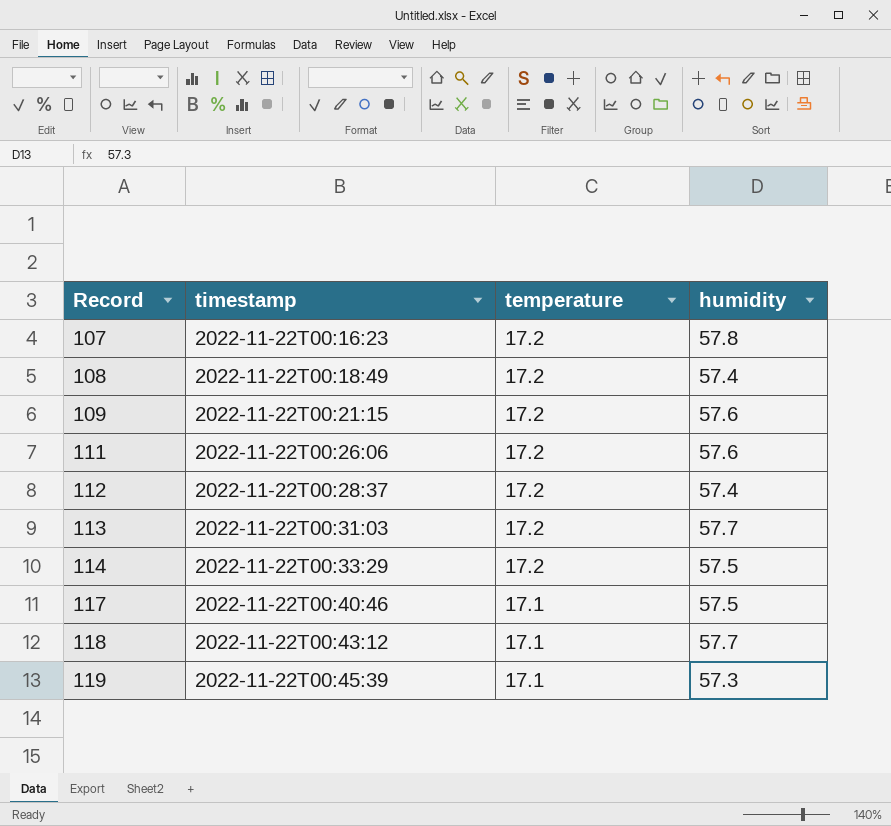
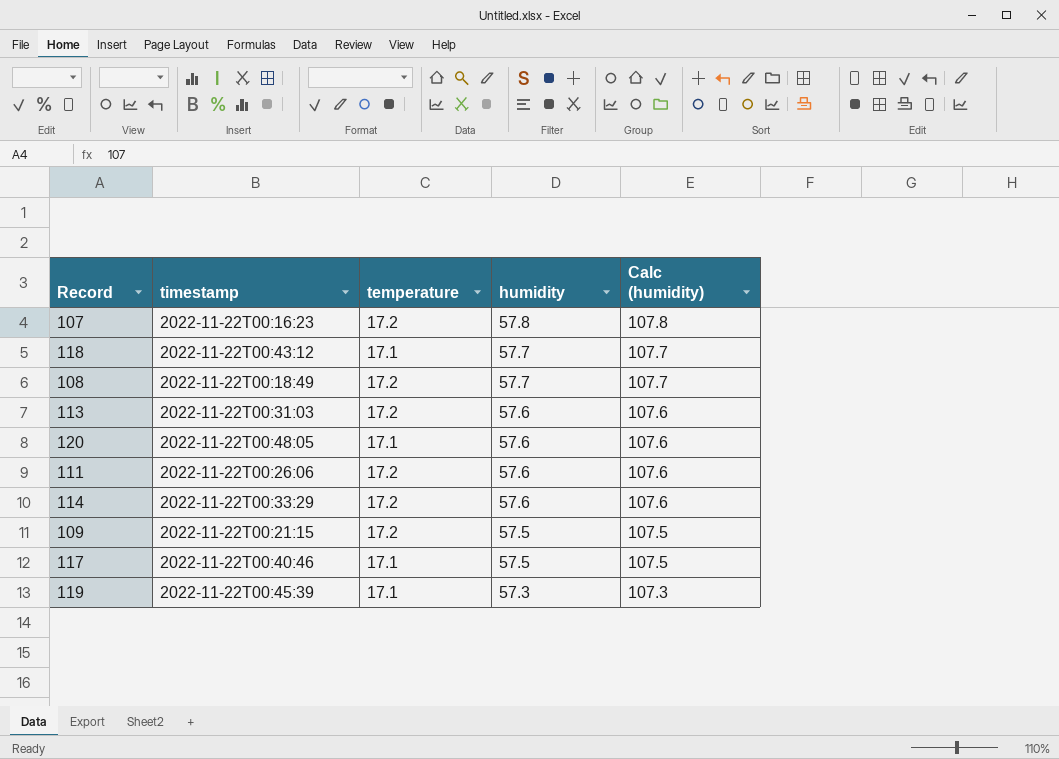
row order: Record ascending -> humidity descending
column Calc (humidity) | formula: none -> [humidity] + 50
row 112: 2022-11-22T00:28:37 | 17.2 | 57.4 -> none
108 | humidity: 57.4 -> 57.7
113 | humidity: 57.7 -> 57.6
row 120: none -> 2022-11-22T00:48:05 | 17.1 | 57.6 | 107.6
114 | humidity: 57.5 -> 57.6
109 | humidity: 57.6 -> 57.5

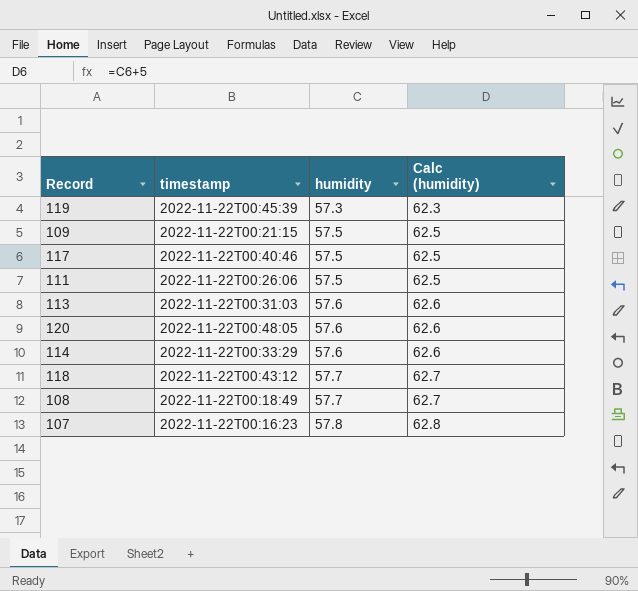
row order: humidity descending -> humidity ascending
column temperature | position: 3 -> none
column Calc (humidity) | formula: [humidity] + 50 -> [humidity] + 5
111 | humidity: 57.6 -> 57.5

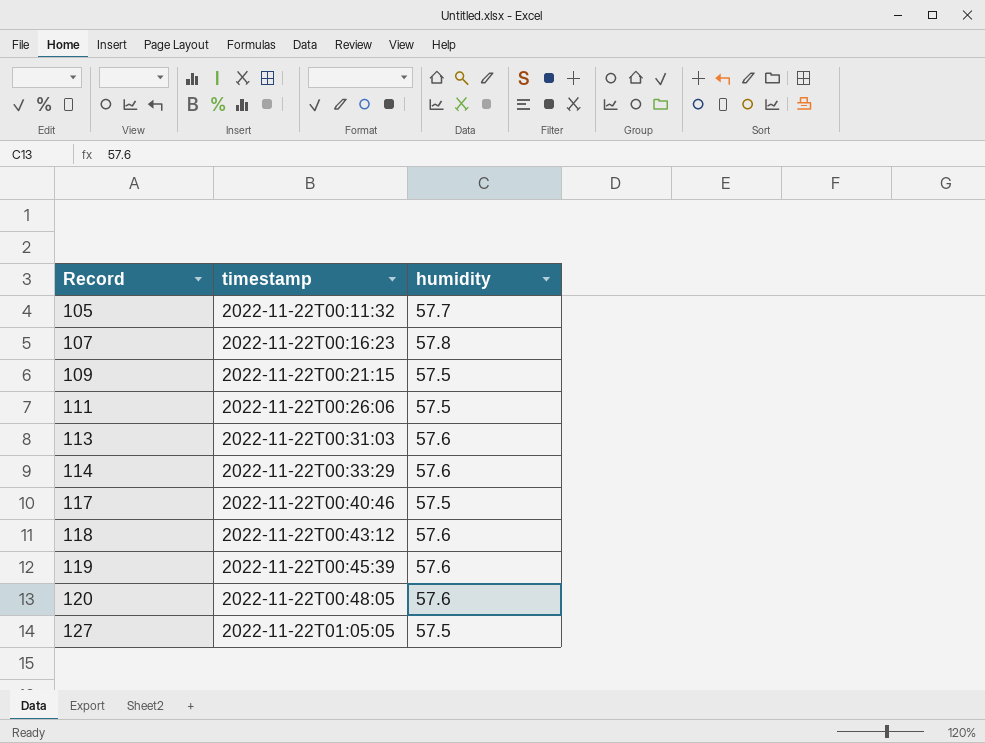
row order: humidity ascending -> Record ascending
column Calc (humidity) | formula: [humidity] + 5 -> none
row 108: 2022-11-22T00:18:49 | 57.7 | 62.7 -> none
row 105: none -> 2022-11-22T00:11:32 | 57.7
118 | humidity: 57.7 -> 57.6
119 | humidity: 57.3 -> 57.6
row 127: none -> 2022-11-22T01:05:05 | 57.5

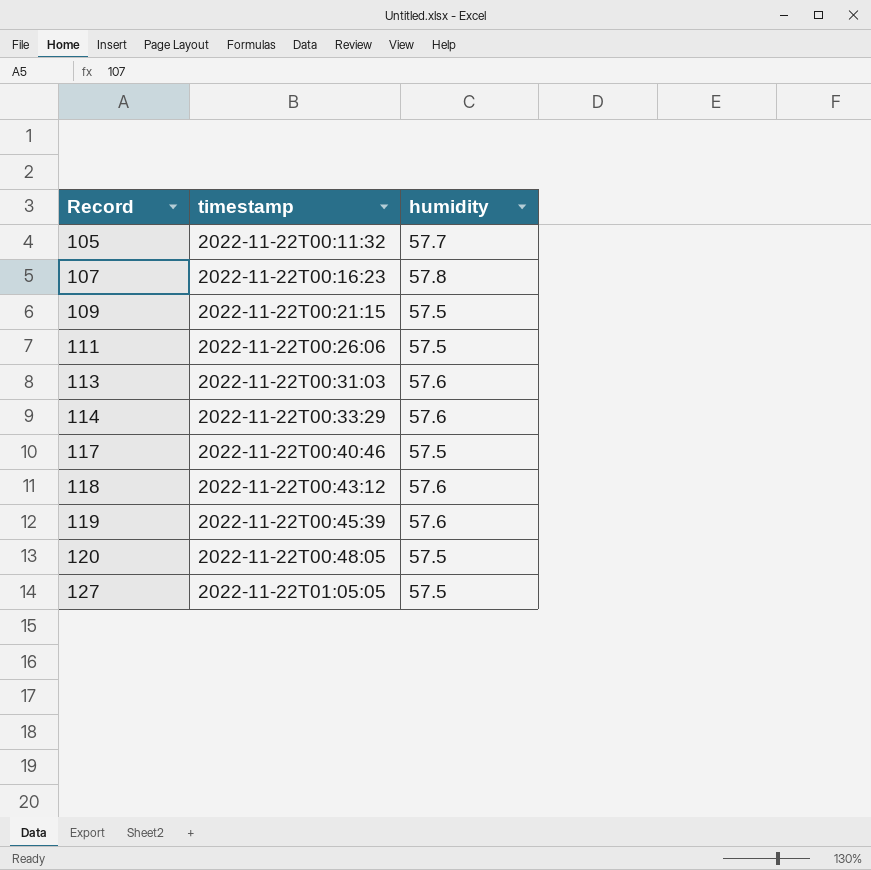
120 | humidity: 57.6 -> 57.5

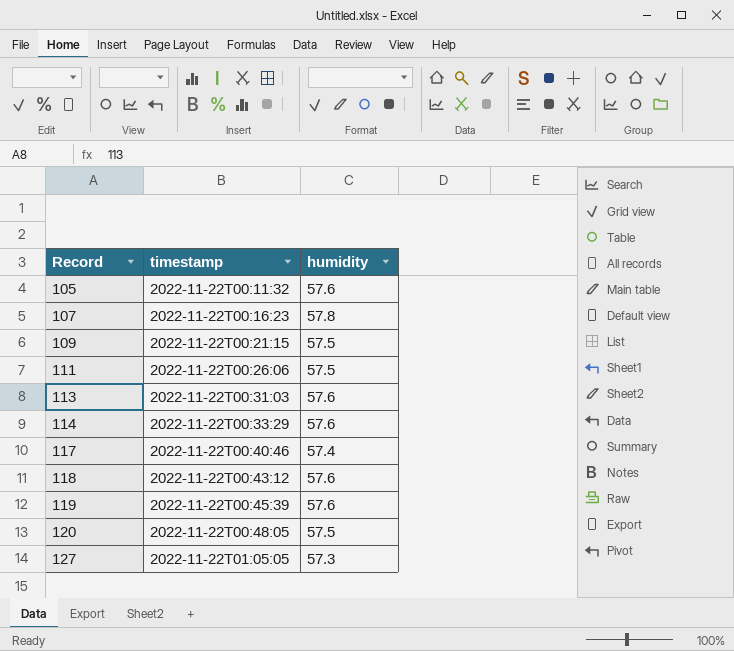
105 | humidity: 57.7 -> 57.6
117 | humidity: 57.5 -> 57.4
127 | humidity: 57.5 -> 57.3

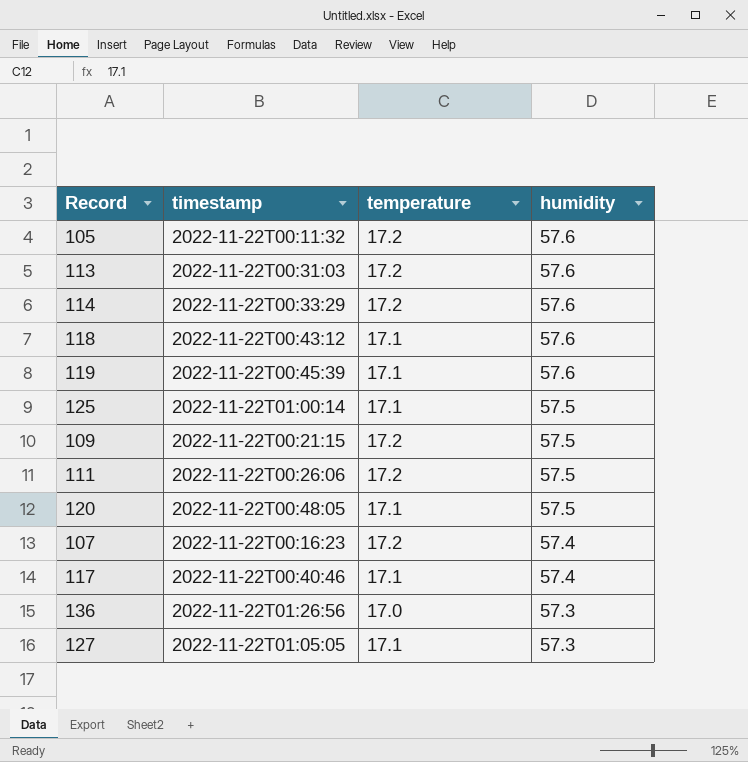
row order: Record ascending -> humidity descending
column temperature | position: none -> 3
row 125: none -> 2022-11-22T01:00:14 | 17.1 | 57.5
107 | humidity: 57.8 -> 57.4
row 136: none -> 2022-11-22T01:26:56 | 17.0 | 57.3

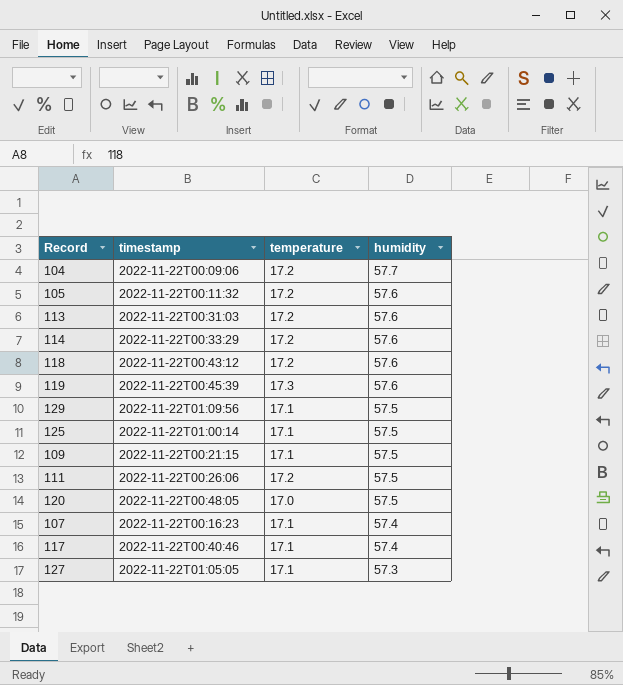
row 136: 2022-11-22T01:26:56 | 17.0 | 57.3 -> none
row 104: none -> 2022-11-22T00:09:06 | 17.2 | 57.7
118 | temperature: 17.1 -> 17.2
119 | temperature: 17.1 -> 17.3
row 129: none -> 2022-11-22T01:09:56 | 17.1 | 57.5
109 | temperature: 17.2 -> 17.1
120 | temperature: 17.1 -> 17.0
107 | temperature: 17.2 -> 17.1

